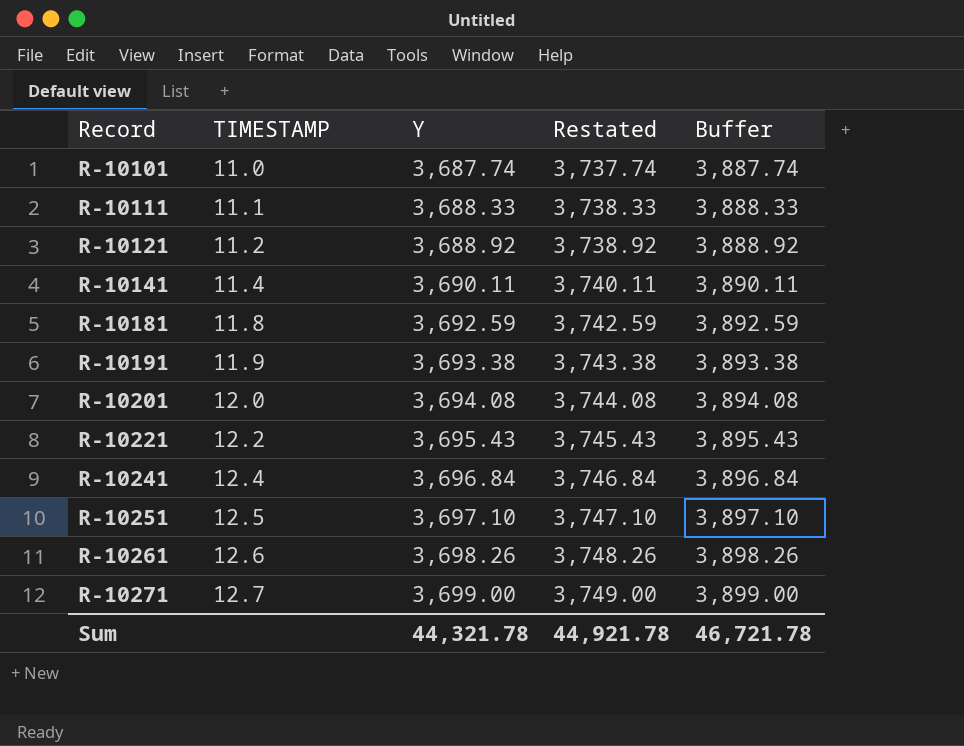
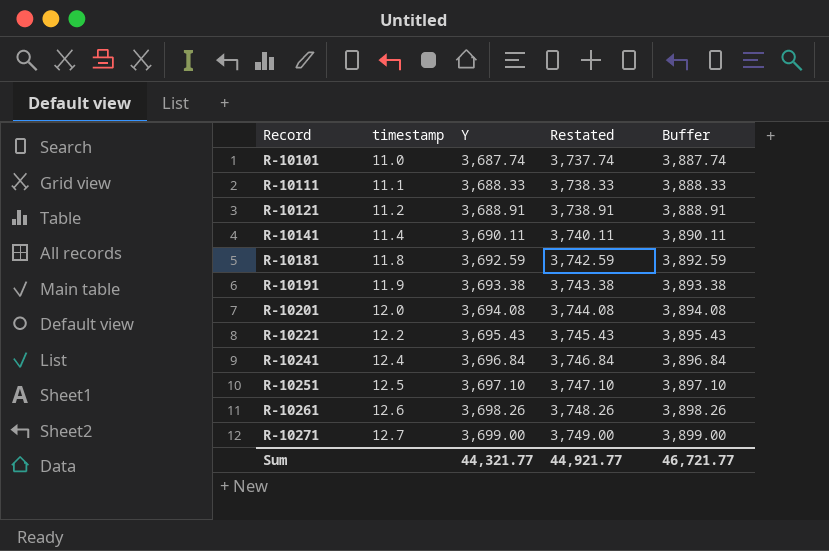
column name: TIMESTAMP -> timestamp
R-10121 | Y: 3,688.92 -> 3,688.91
R-10121 | Restated: 3,738.92 -> 3,738.91
R-10121 | Buffer: 3,888.92 -> 3,888.91
Sum | Y: 44,321.78 -> 44,321.77
Sum | Restated: 44,921.78 -> 44,921.77
Sum | Buffer: 46,721.78 -> 46,721.77

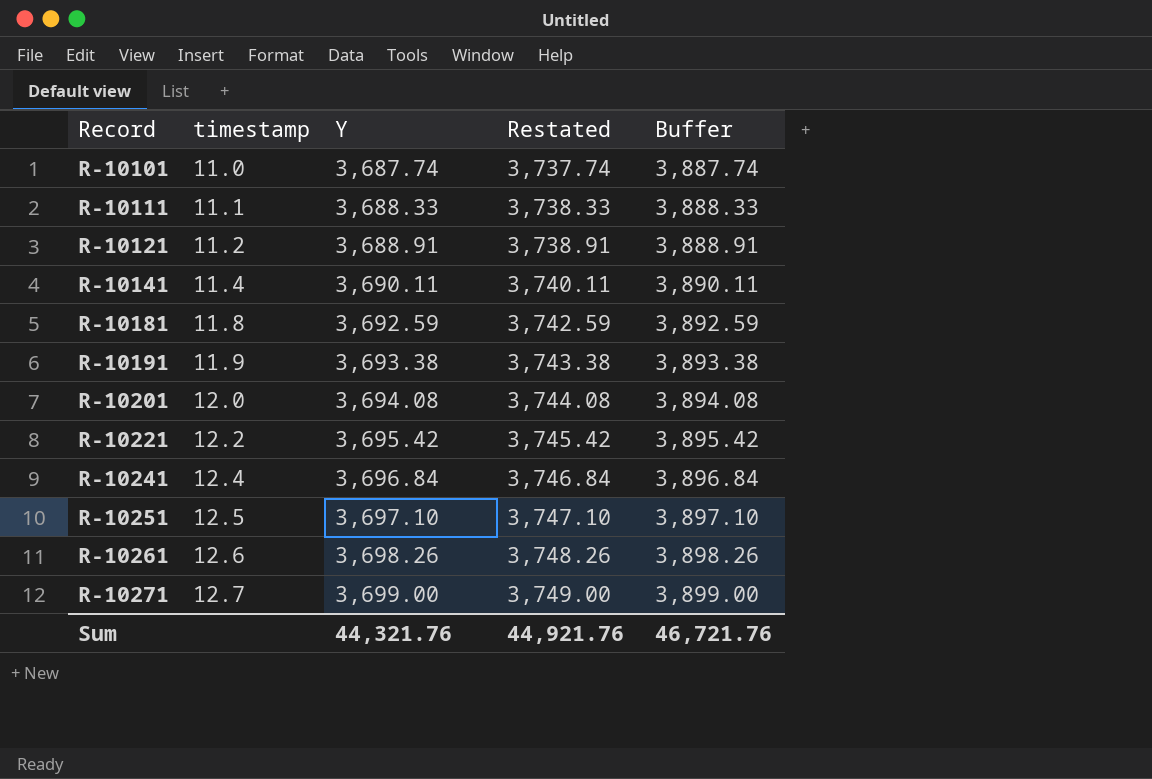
R-10221 | Y: 3,695.43 -> 3,695.42
R-10221 | Restated: 3,745.43 -> 3,745.42
R-10221 | Buffer: 3,895.43 -> 3,895.42
Sum | Y: 44,321.77 -> 44,321.76
Sum | Restated: 44,921.77 -> 44,921.76
Sum | Buffer: 46,721.77 -> 46,721.76

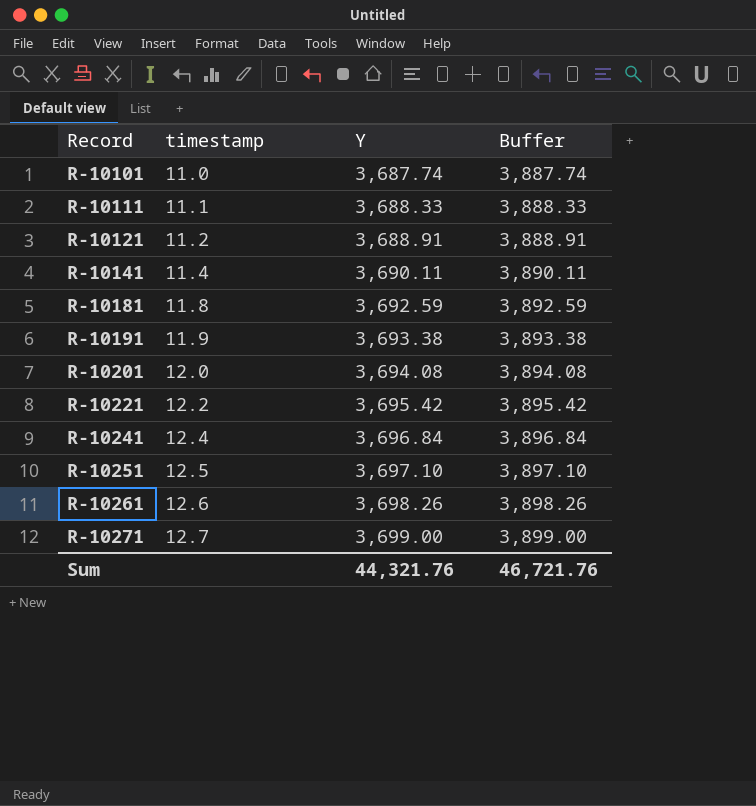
column Restated | formula: [Y] + 50 -> none

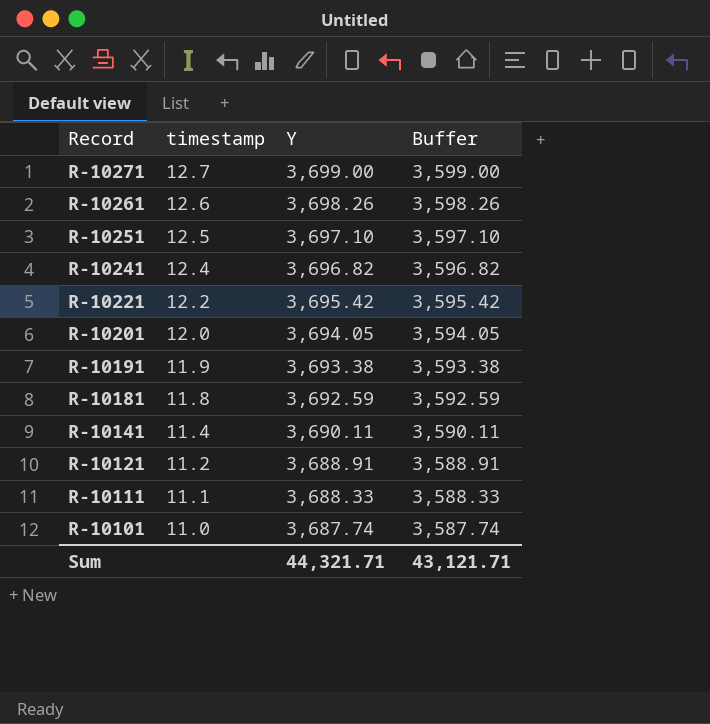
row order: Record ascending -> Record descending
column Buffer | formula: [Y] + 200 -> [Y] - 100
R-10241 | Y: 3,696.84 -> 3,696.82
R-10201 | Y: 3,694.08 -> 3,694.05
Sum | Y: 44,321.76 -> 44,321.71
Sum | Buffer: 46,721.76 -> 43,121.71

